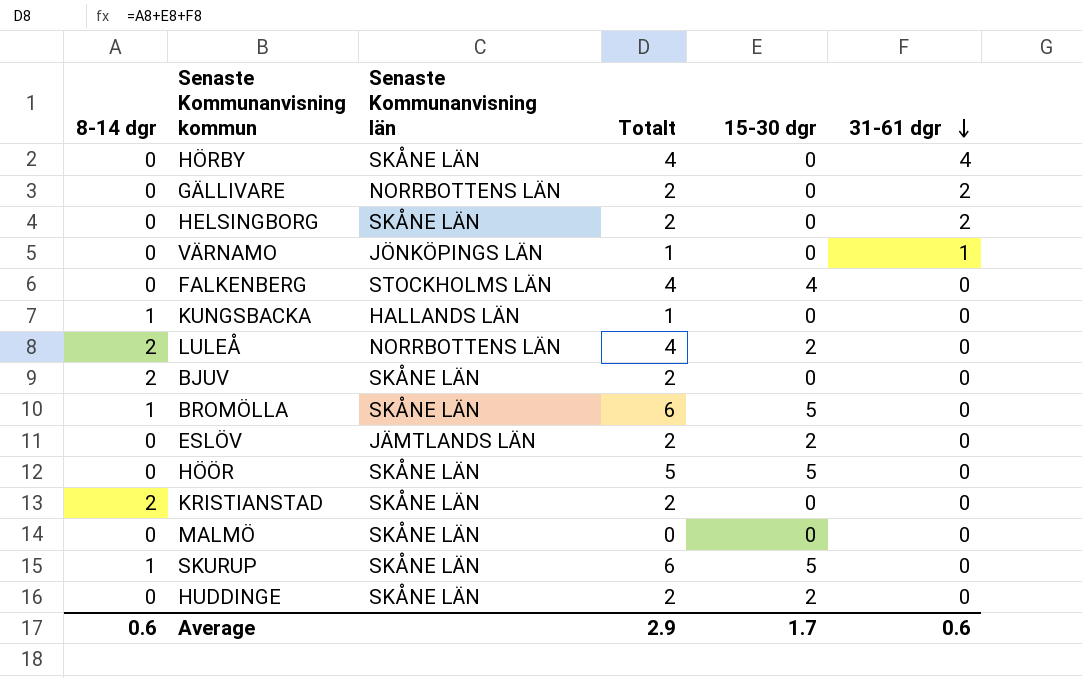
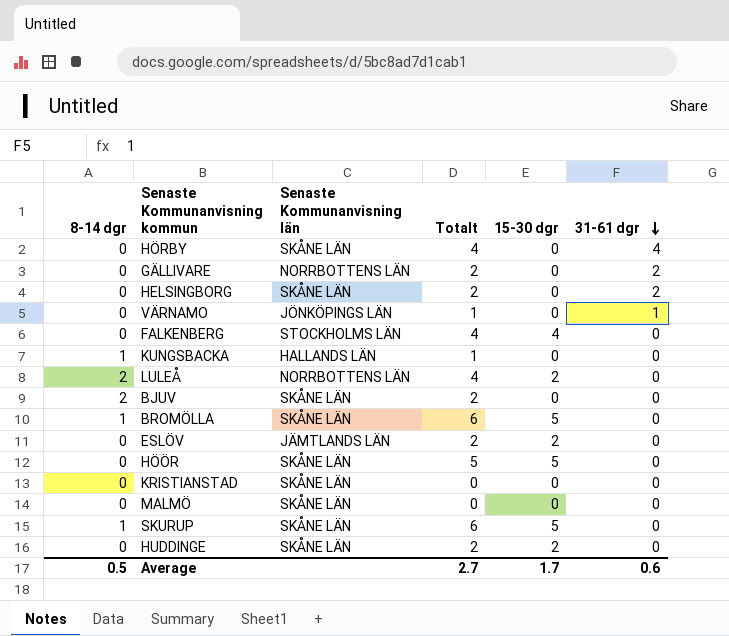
KRISTIANSTAD | 8-14 dgr: 2 -> 0
KRISTIANSTAD | Totalt: 2 -> 0
Average | 8-14 dgr: 0.6 -> 0.5
Average | Totalt: 2.9 -> 2.7

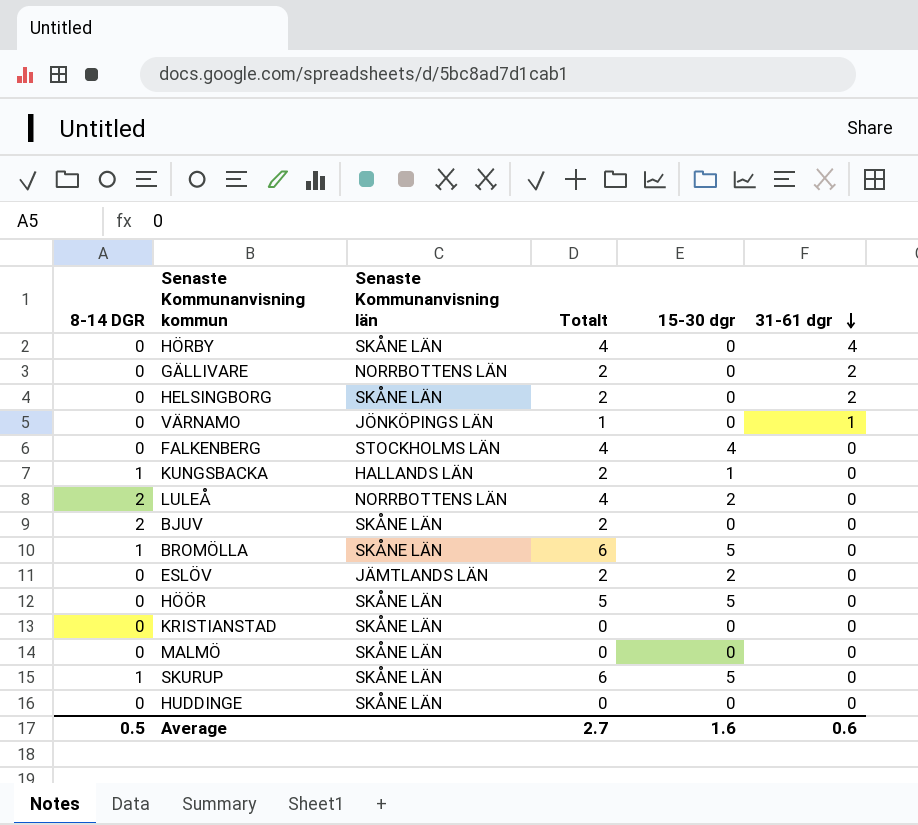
column name: 8-14 dgr -> 8-14 DGR
KUNGSBACKA | Totalt: 1 -> 2
KUNGSBACKA | 15-30 dgr: 0 -> 1
HUDDINGE | Totalt: 2 -> 0
HUDDINGE | 15-30 dgr: 2 -> 0
Average | 15-30 dgr: 1.7 -> 1.6

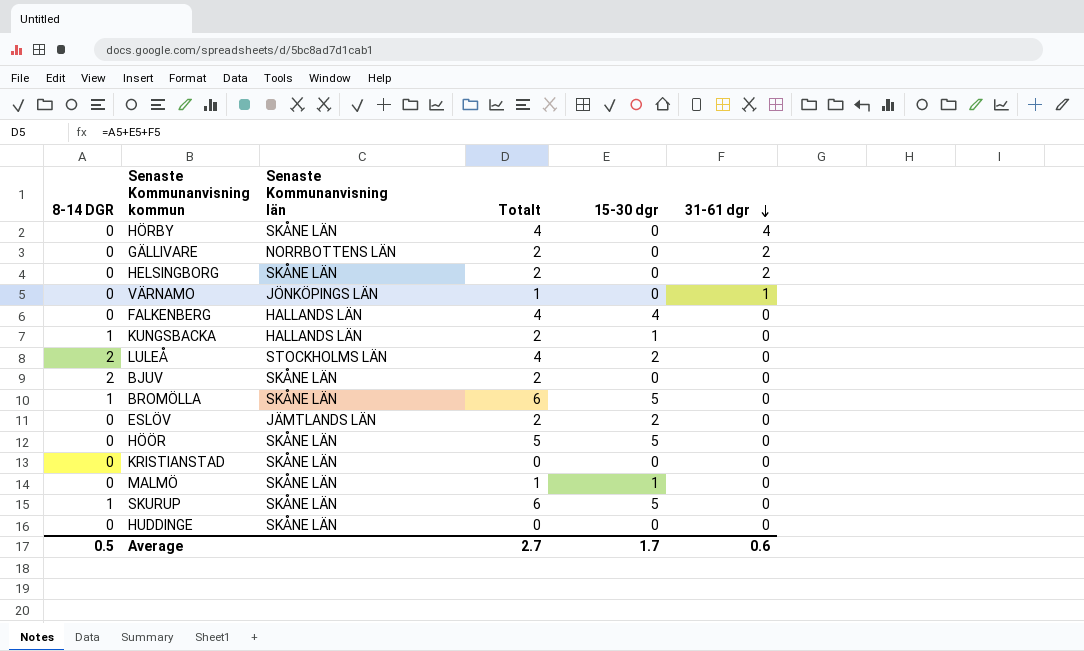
FALKENBERG | Senaste Kommunanvisning län: STOCKHOLMS LÄN -> HALLANDS LÄN
LULEÅ | Senaste Kommunanvisning län: NORRBOTTENS LÄN -> STOCKHOLMS LÄN
MALMÖ | Totalt: 0 -> 1
MALMÖ | 15-30 dgr: 0 -> 1
Average | 15-30 dgr: 1.6 -> 1.7

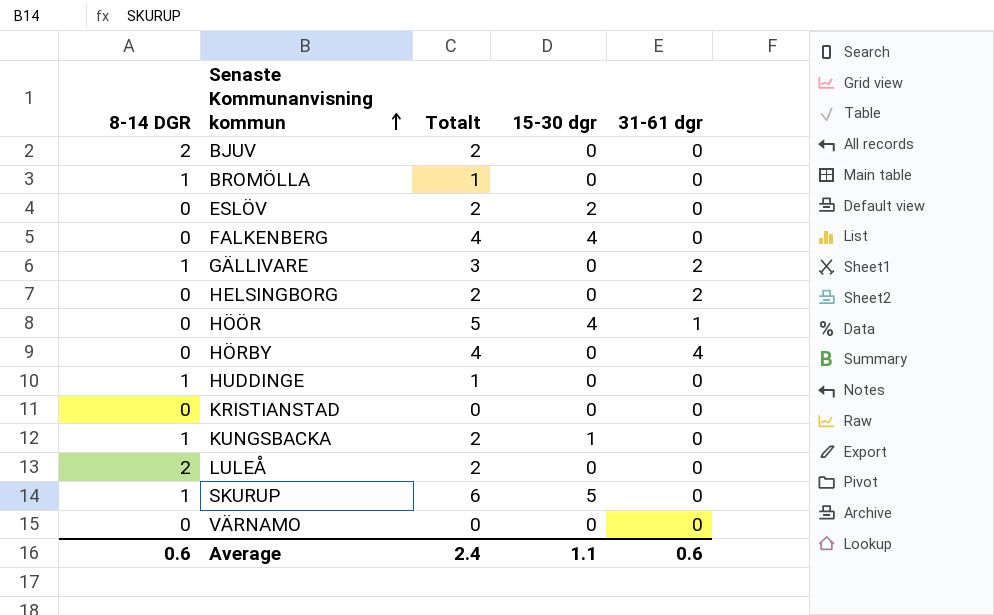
row order: 31-61 dgr descending -> Senaste Kommunanvisning kommun ascending
column Senaste Kommunanvisning län | position: 3 -> none
row MALMÖ: 0 | SKÅNE LÄN | 1 | 1 | 0 -> none
BROMÖLLA | Totalt: 6 -> 1
BROMÖLLA | 15-30 dgr: 5 -> 0
GÄLLIVARE | 8-14 DGR: 0 -> 1
GÄLLIVARE | Totalt: 2 -> 3
HÖÖR | 15-30 dgr: 5 -> 4
HÖÖR | 31-61 dgr: 0 -> 1
HUDDINGE | 8-14 DGR: 0 -> 1
HUDDINGE | Totalt: 0 -> 1
LULEÅ | Totalt: 4 -> 2
LULEÅ | 15-30 dgr: 2 -> 0
VÄRNAMO | Totalt: 1 -> 0
VÄRNAMO | 31-61 dgr: 1 -> 0
Average | 8-14 DGR: 0.5 -> 0.6
Average | Totalt: 2.7 -> 2.4
Average | 15-30 dgr: 1.7 -> 1.1

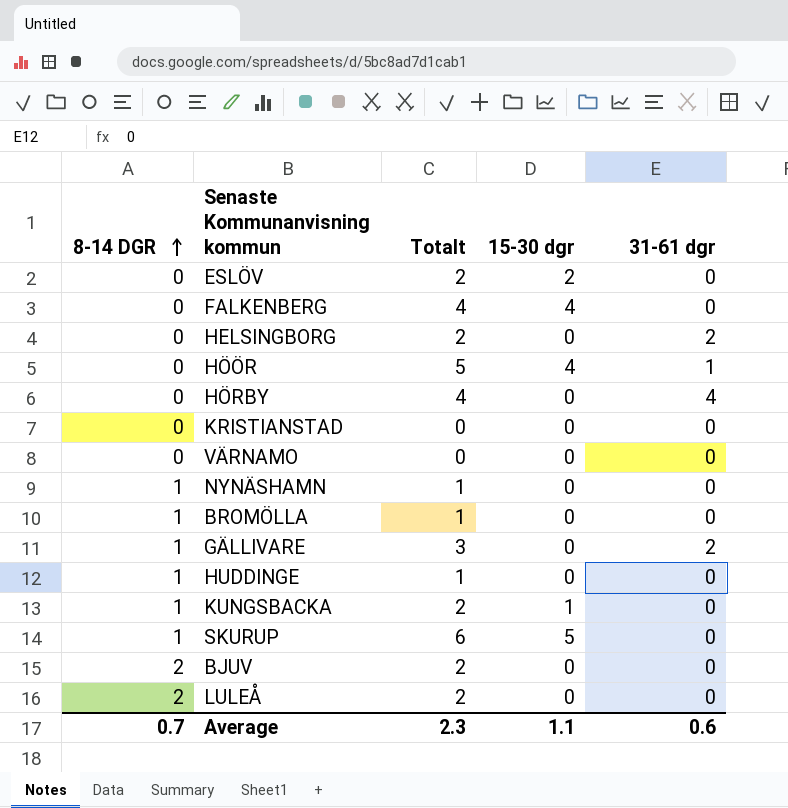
row order: Senaste Kommunanvisning kommun ascending -> 8-14 DGR ascending
row NYNÄSHAMN: none -> 1 | 1 | 0 | 0
Average | 8-14 DGR: 0.6 -> 0.7
Average | Totalt: 2.4 -> 2.3

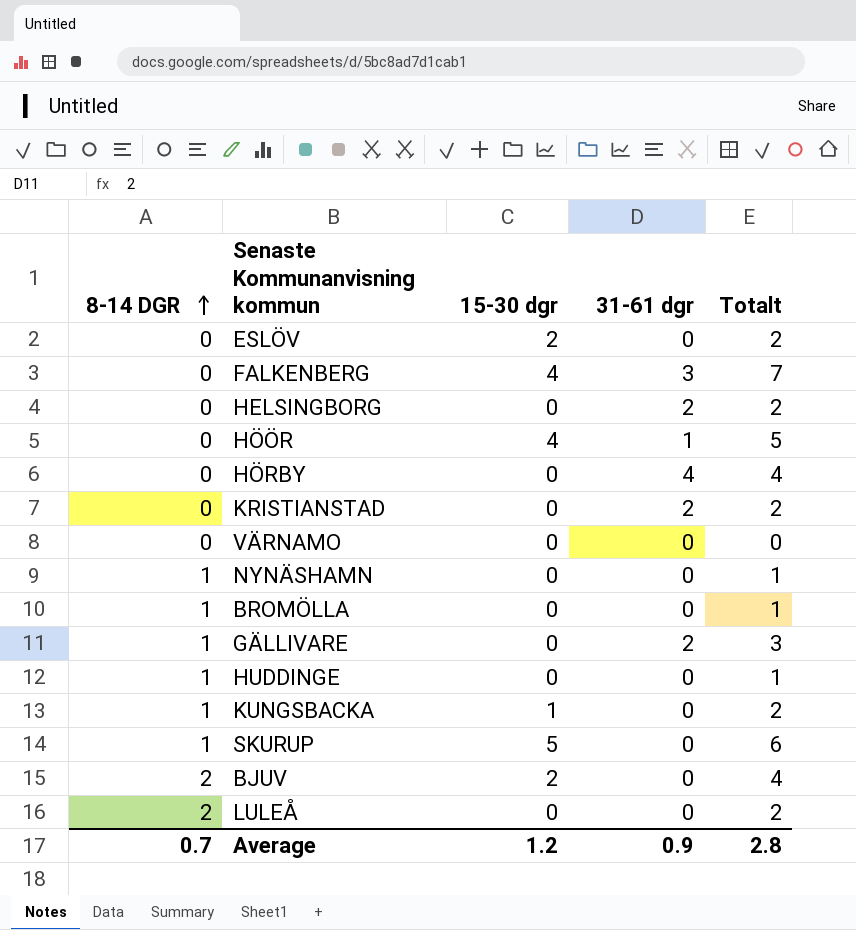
column Totalt | position: 3 -> 5
FALKENBERG | 31-61 dgr: 0 -> 3
FALKENBERG | Totalt: 4 -> 7
KRISTIANSTAD | 31-61 dgr: 0 -> 2
KRISTIANSTAD | Totalt: 0 -> 2
BJUV | 15-30 dgr: 0 -> 2
BJUV | Totalt: 2 -> 4
Average | 15-30 dgr: 1.1 -> 1.2
Average | 31-61 dgr: 0.6 -> 0.9
Average | Totalt: 2.3 -> 2.8

